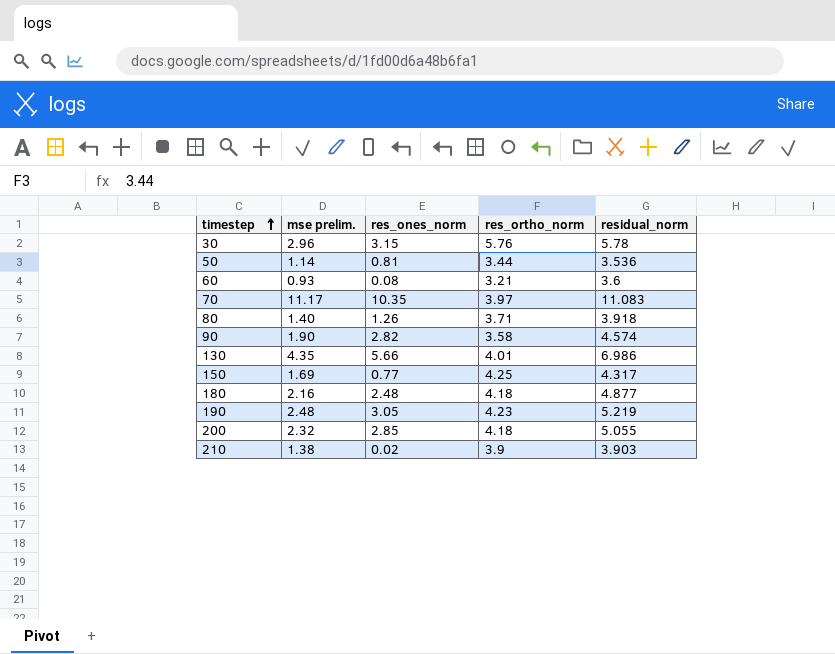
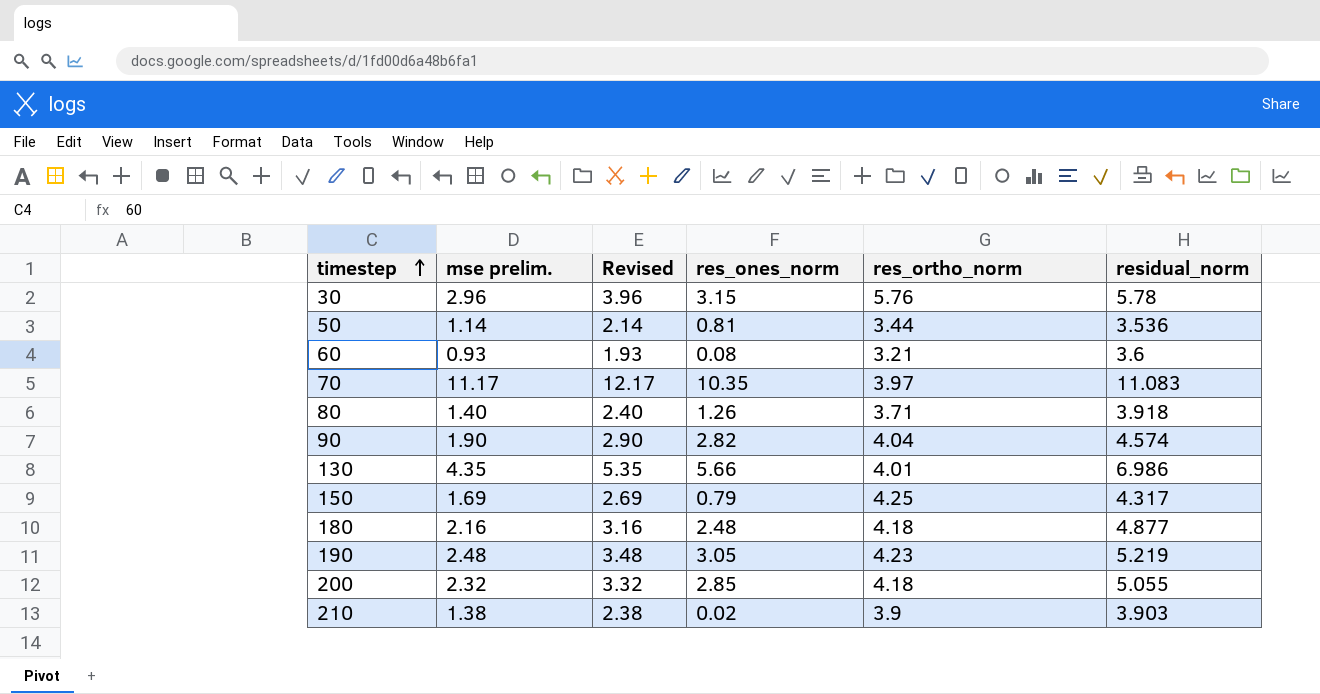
column Revised | formula: none -> [mse prelim.] + 1
90 | res_ortho_norm: 3.58 -> 4.04
150 | res_ones_norm: 0.77 -> 0.79

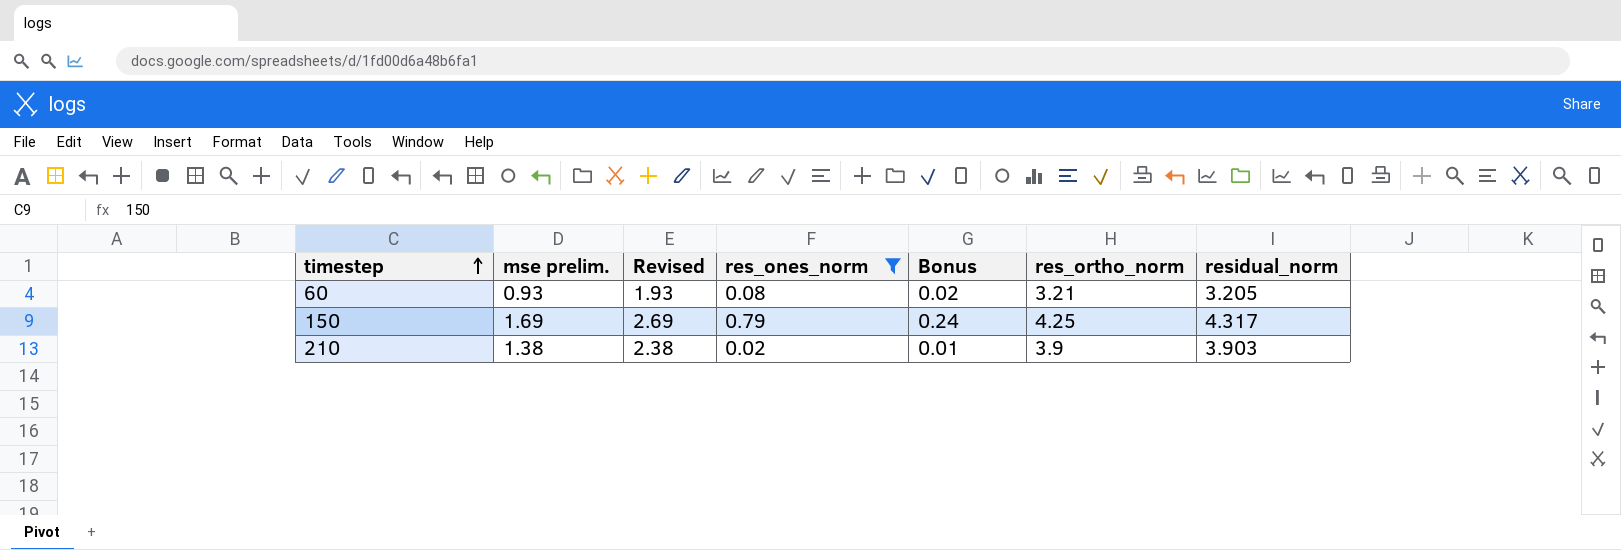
filter: none -> res_ones_norm <= 0.79
column Bonus | formula: none -> [res_ones_norm] * 0.3
60 | residual_norm: 3.6 -> 3.205

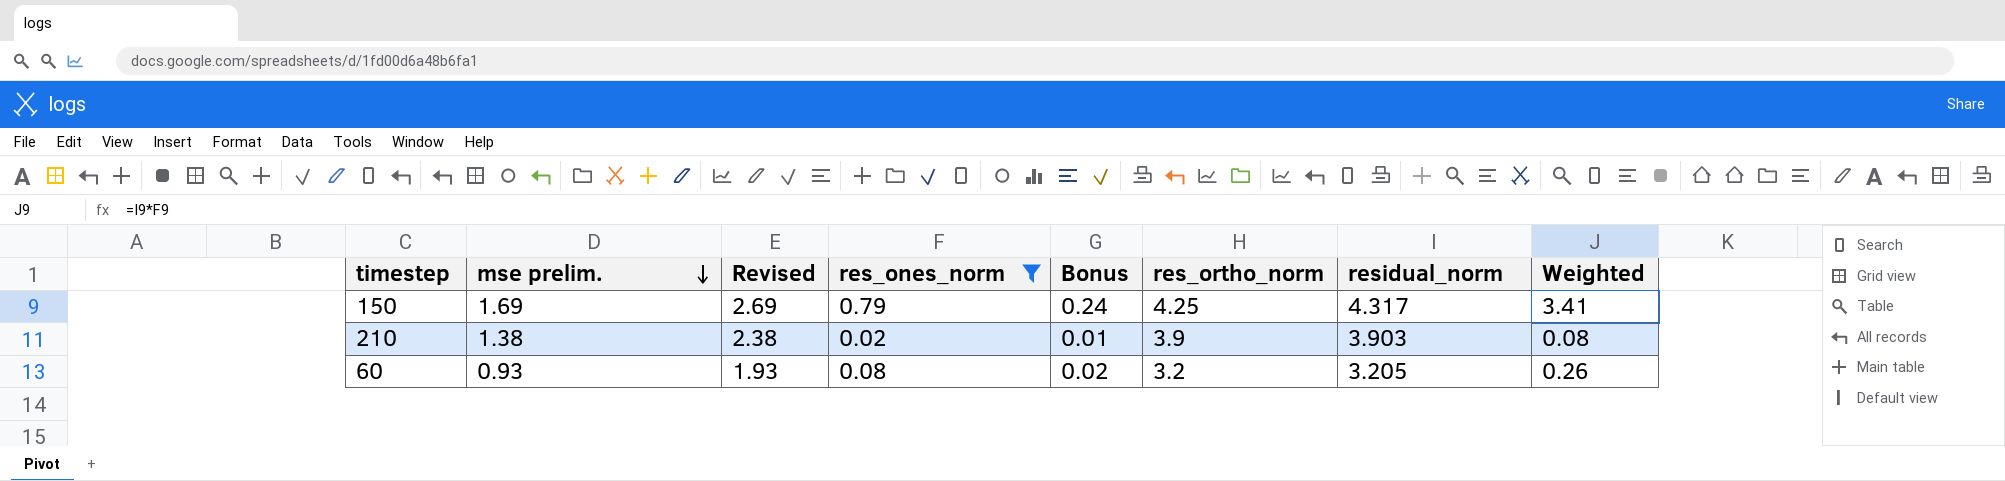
row order: timestep ascending -> mse prelim. descending
column Weighted | formula: none -> [res_ones_norm] * [residual_norm]
60 | res_ortho_norm: 3.21 -> 3.2

